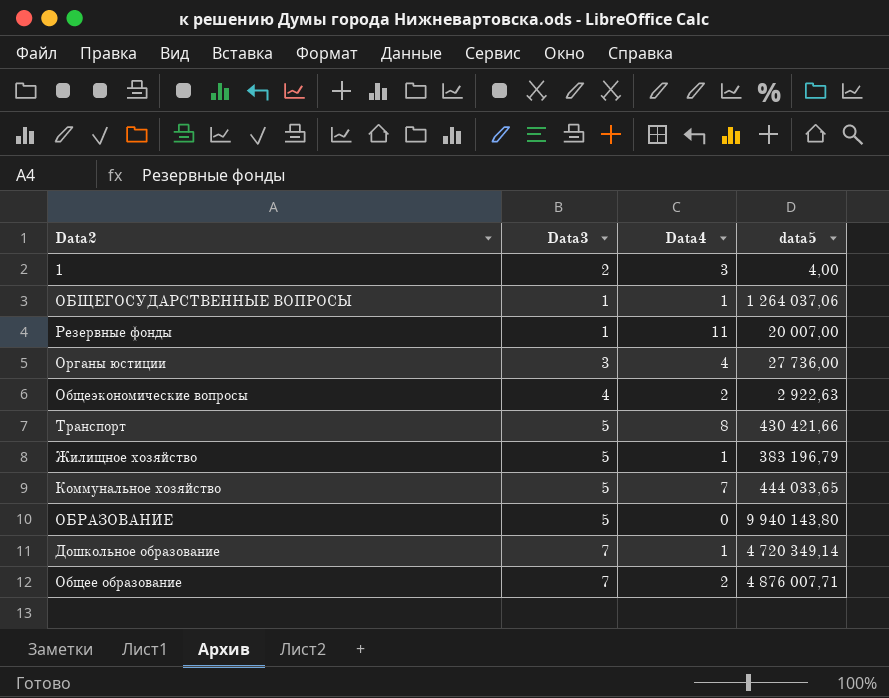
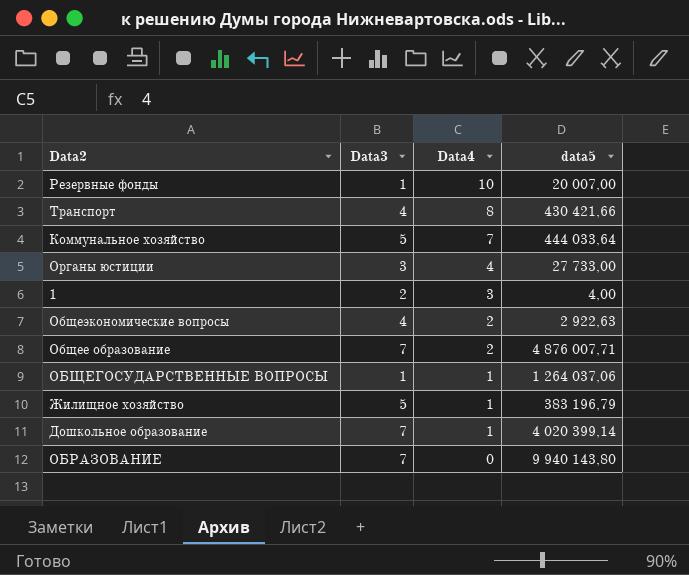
row order: none -> Data4 descending
Резервные фонды | Data4: 11 -> 10
Транспорт | Data3: 5 -> 4
Коммунальное хозяйство | data5: 444 033,65 -> 444 033,64
Органы юстиции | data5: 27 736,00 -> 27 733,00
Дошкольное образование | data5: 4 720 349,14 -> 4 020 399,14
ОБРАЗОВАНИЕ | Data3: 5 -> 7

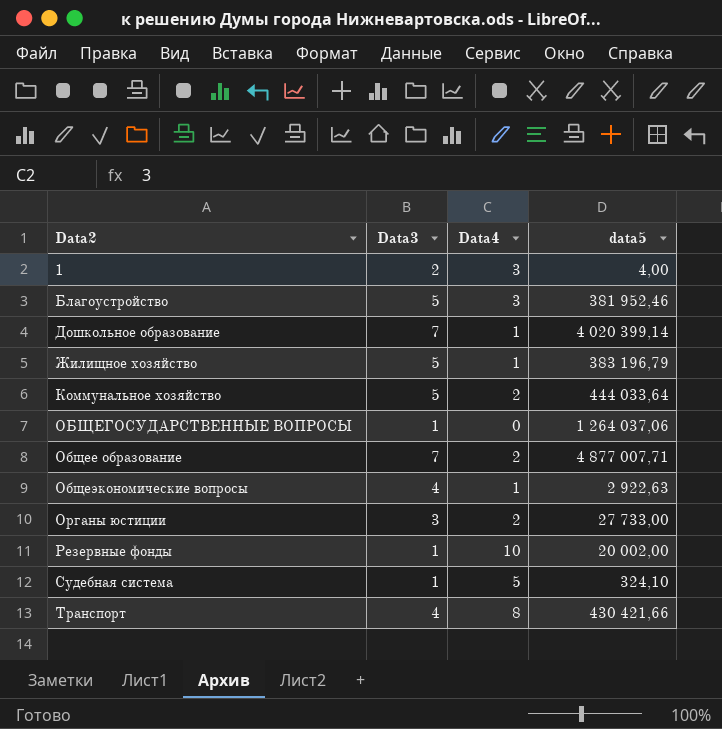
row order: Data4 descending -> Data2 ascending
row ОБРАЗОВАНИЕ: 7 | 0 | 9 940 143,80 -> none
row Благоустройство: none -> 5 | 3 | 381 952,46
Коммунальное хозяйство | Data4: 7 -> 2
ОБЩЕГОСУДАРСТВЕННЫЕ ВОПРОСЫ | Data4: 1 -> 0
Общее образование | data5: 4 876 007,71 -> 4 877 007,71
Общеэкономические вопросы | Data4: 2 -> 1
Органы юстиции | Data4: 4 -> 2
Резервные фонды | data5: 20 007,00 -> 20 002,00
row Судебная система: none -> 1 | 5 | 324,10

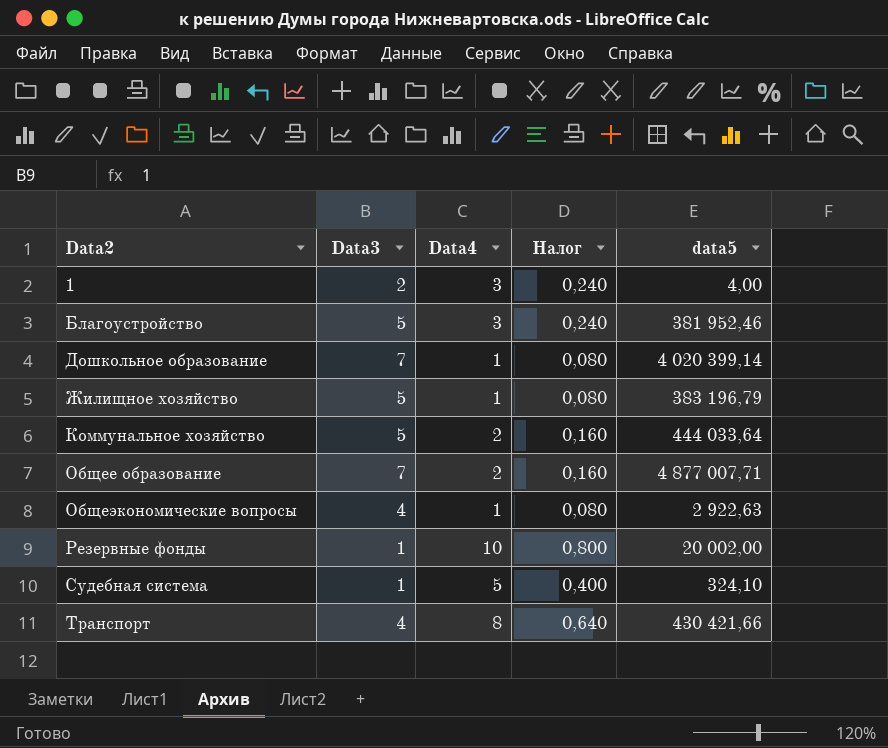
column Налог | formula: none -> [Data4] * 0,08
row ОБЩЕГОСУДАРСТВЕННЫЕ ВОПРОСЫ: 1 | 0 | 1 264 037,06 -> none
row Органы юстиции: 3 | 2 | 27 733,00 -> none

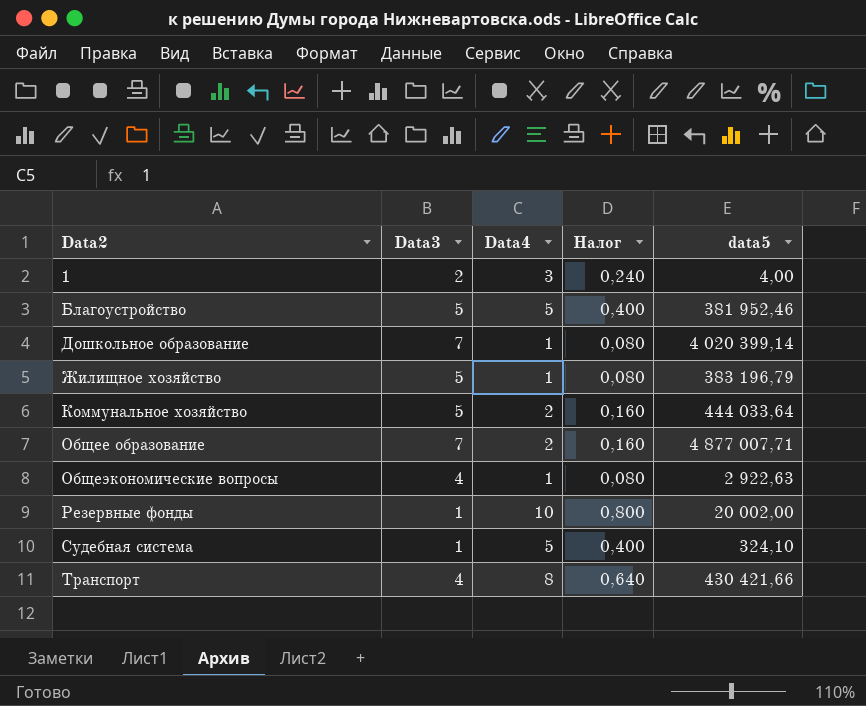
Благоустройство | Data4: 3 -> 5
Благоустройство | Налог: 0,240 -> 0,400

